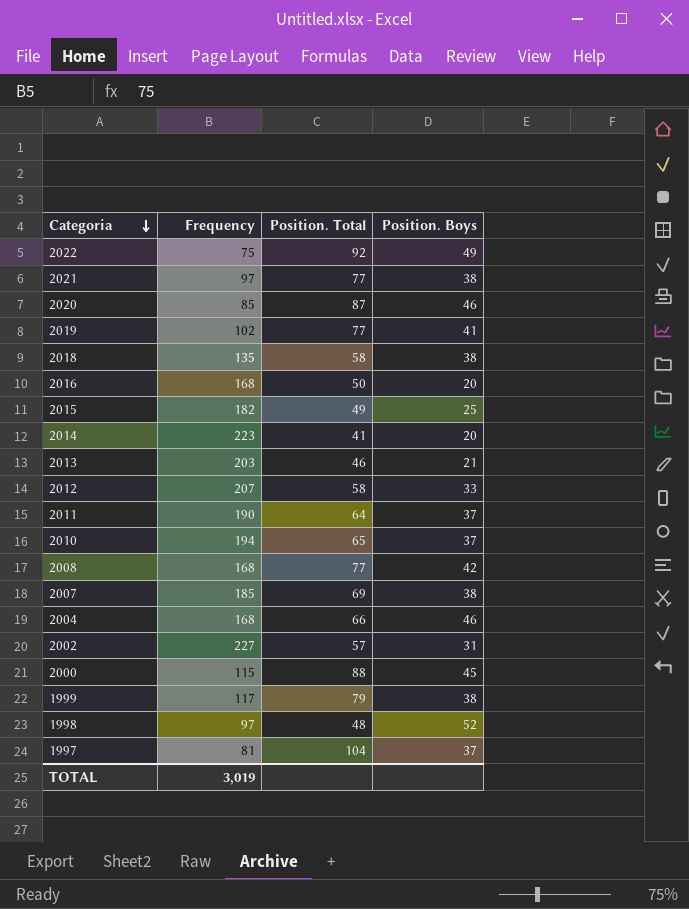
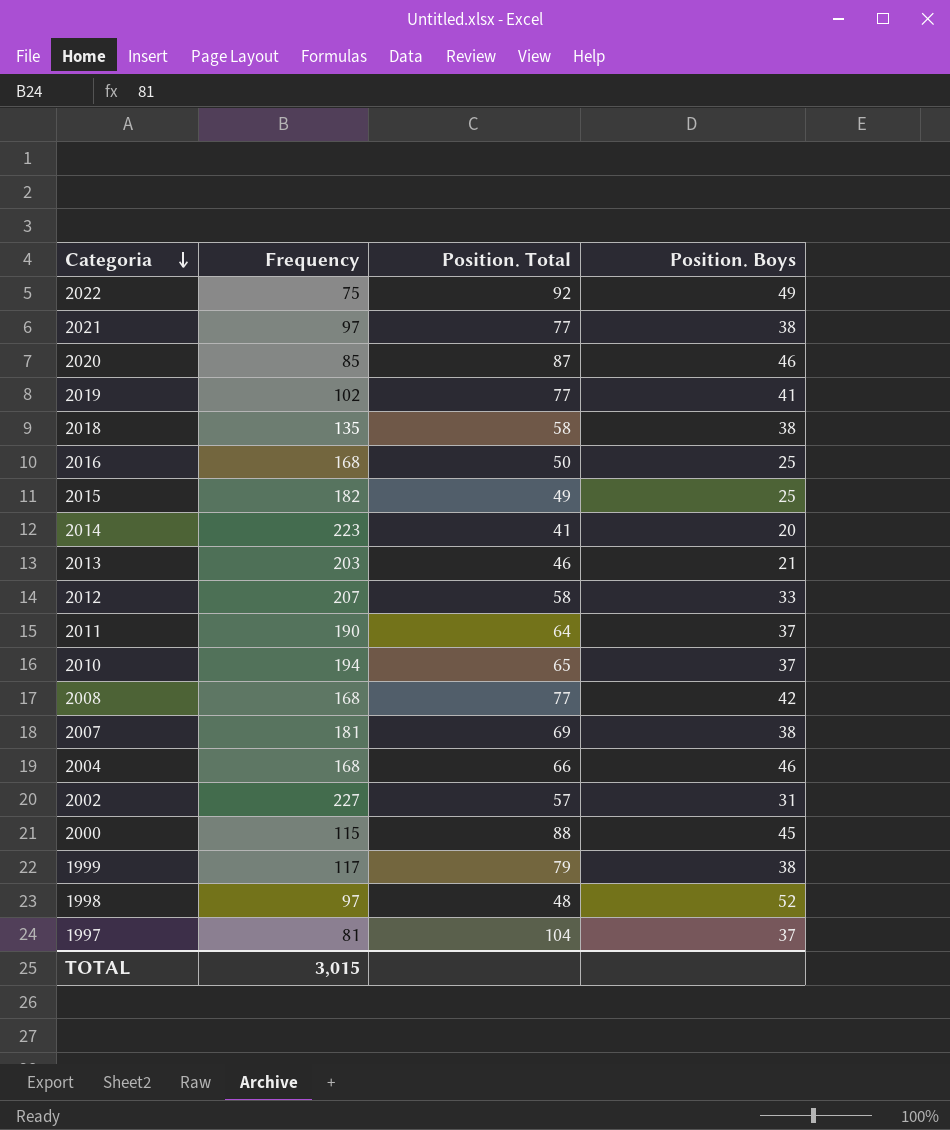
2016 | Position. Boys: 20 -> 25
2007 | Frequency: 185 -> 181
TOTAL | Frequency: 3,019 -> 3,015

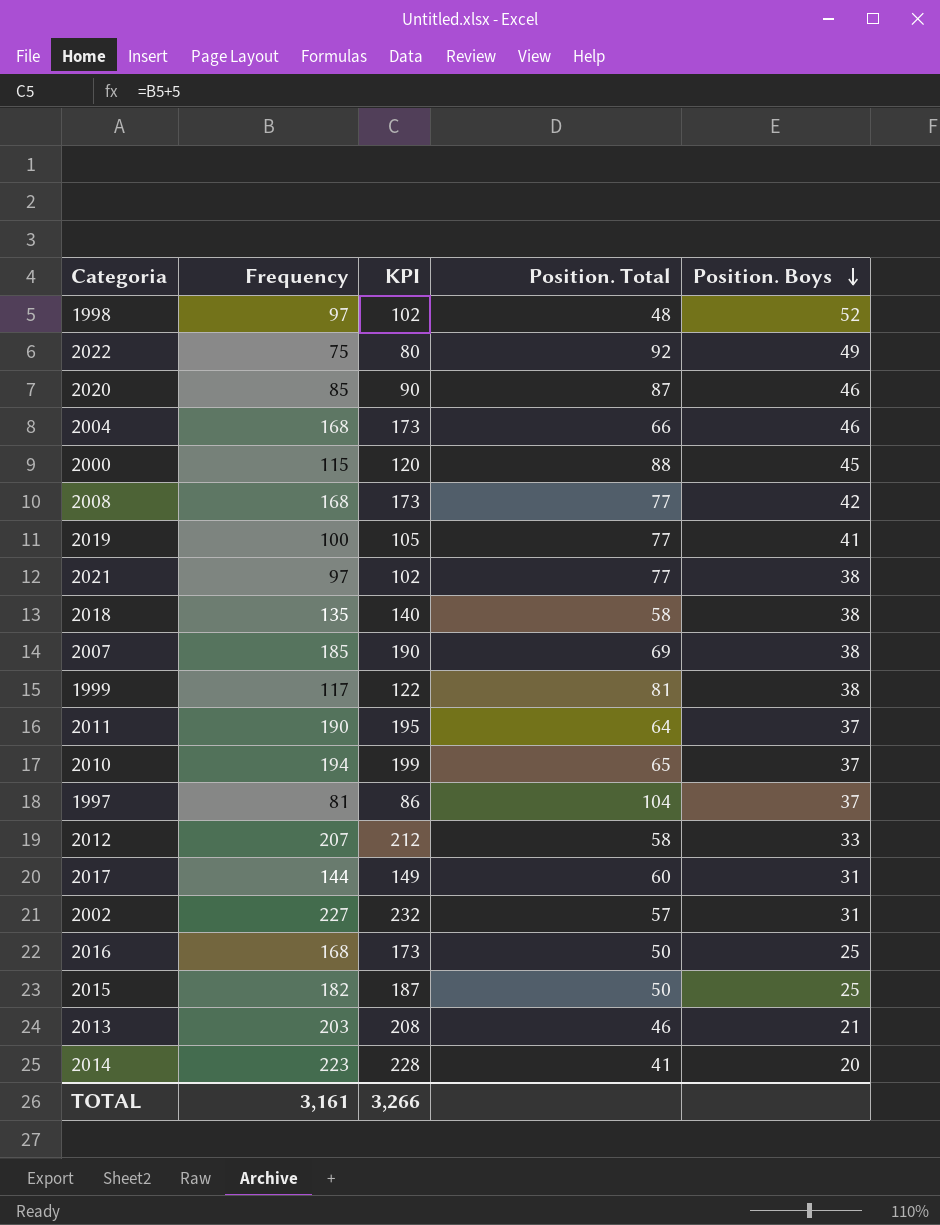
row order: Categoria descending -> Position. Boys descending
column KPI | formula: none -> [Frequency] + 5
2019 | Frequency: 102 -> 100
2007 | Frequency: 181 -> 185
1999 | Position. Total: 79 -> 81
row 2017: none -> 144 | 149 | 60 | 31
2015 | Position. Total: 49 -> 50
TOTAL | Frequency: 3,015 -> 3,161

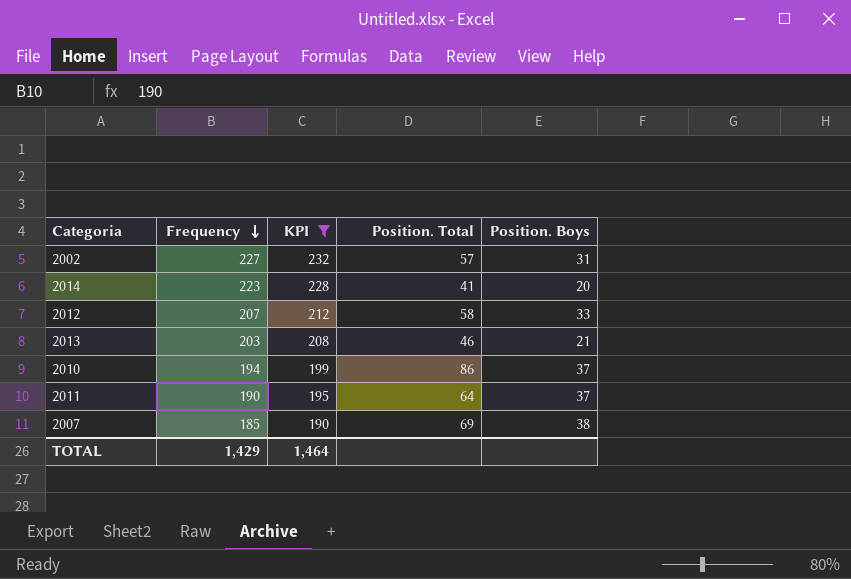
filter: none -> KPI >= 190
row order: Position. Boys descending -> Frequency descending
2010 | Position. Total: 65 -> 86
TOTAL | Frequency: 3,161 -> 1,429
TOTAL | KPI: 3,266 -> 1,464

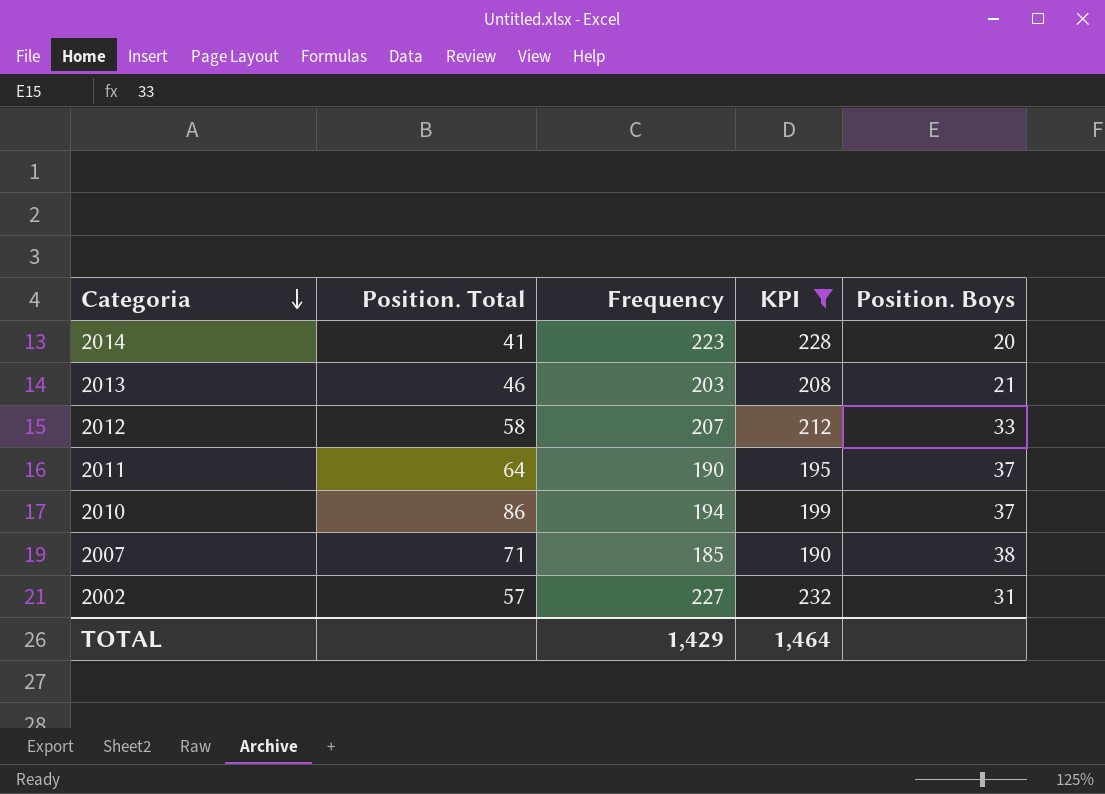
row order: Frequency descending -> Categoria descending
column Position. Total | position: 4 -> 2
2007 | Position. Total: 69 -> 71

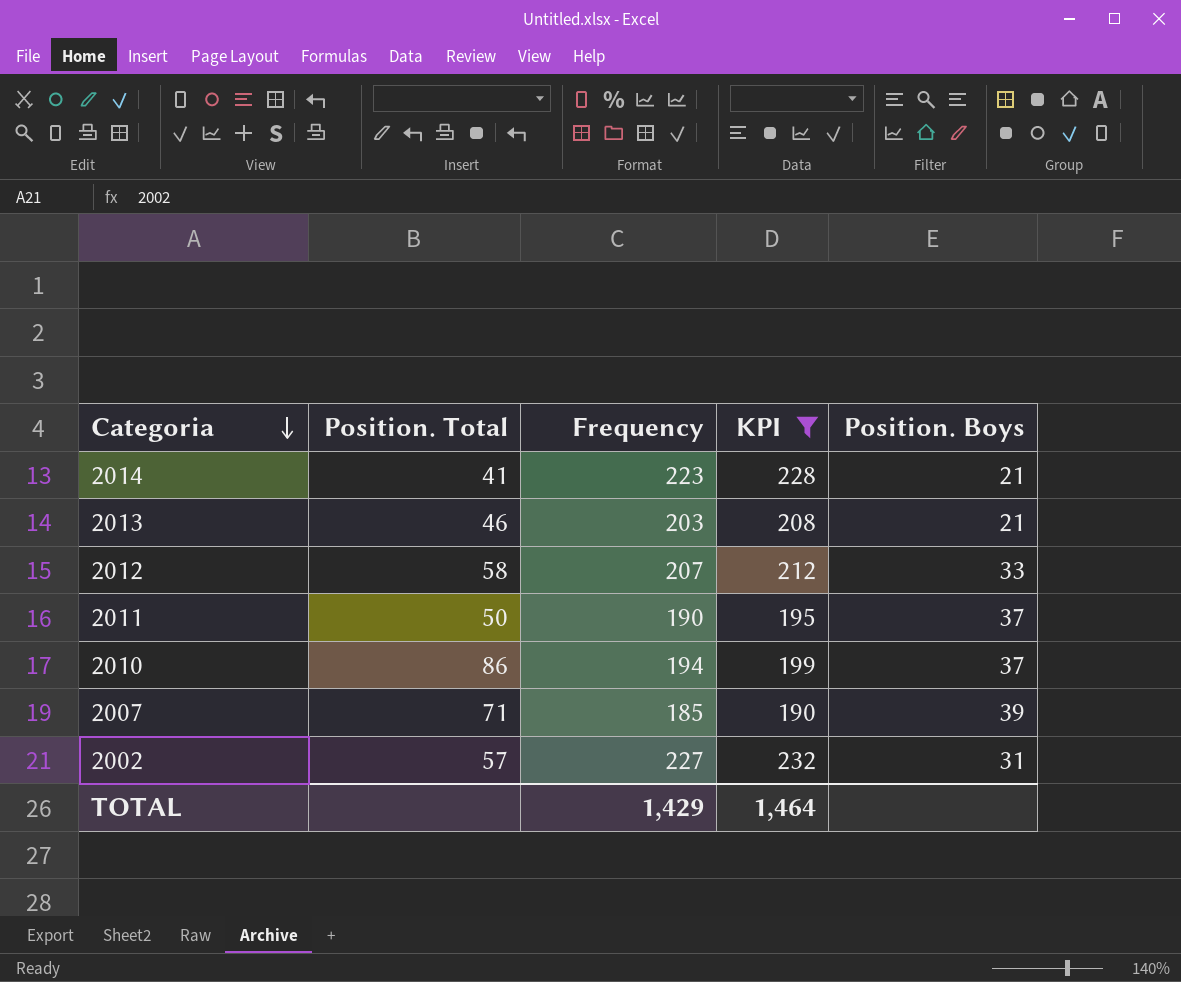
2014 | Position. Boys: 20 -> 21
2011 | Position. Total: 64 -> 50
2007 | Position. Boys: 38 -> 39

